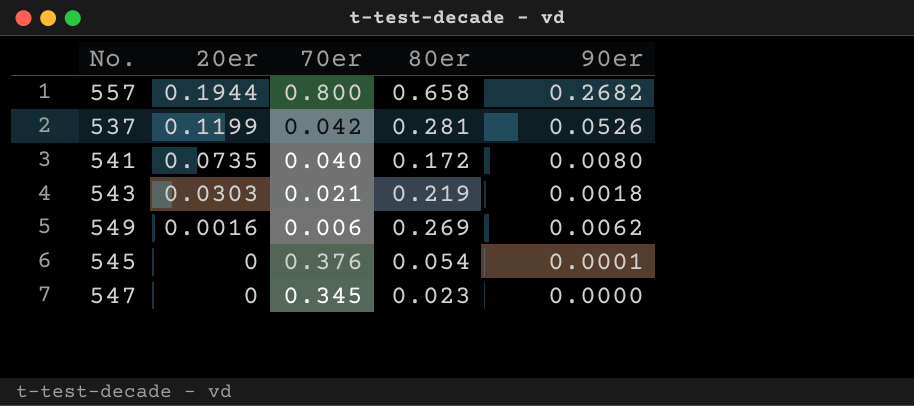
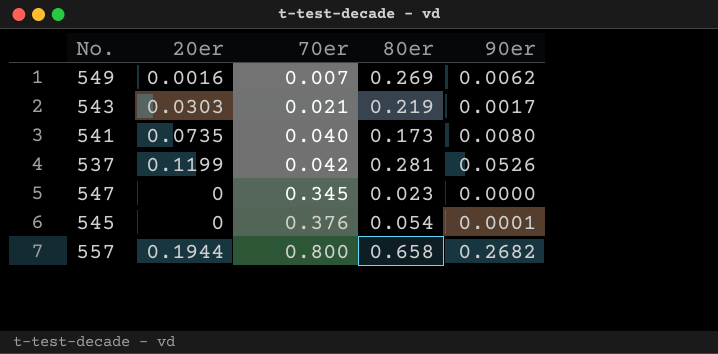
row order: 20er descending -> 70er ascending
549 | 70er: 0.006 -> 0.007
543 | 90er: 0.0018 -> 0.0017
541 | 80er: 0.172 -> 0.173

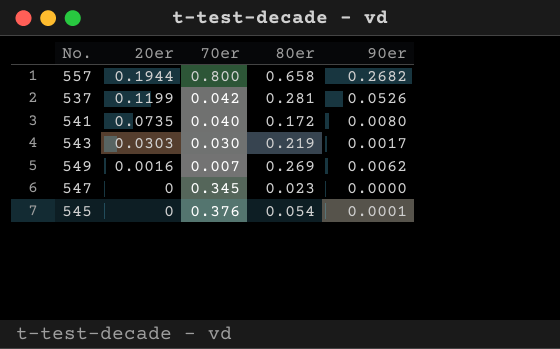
row order: 70er ascending -> 20er descending
541 | 80er: 0.173 -> 0.172
543 | 70er: 0.021 -> 0.030

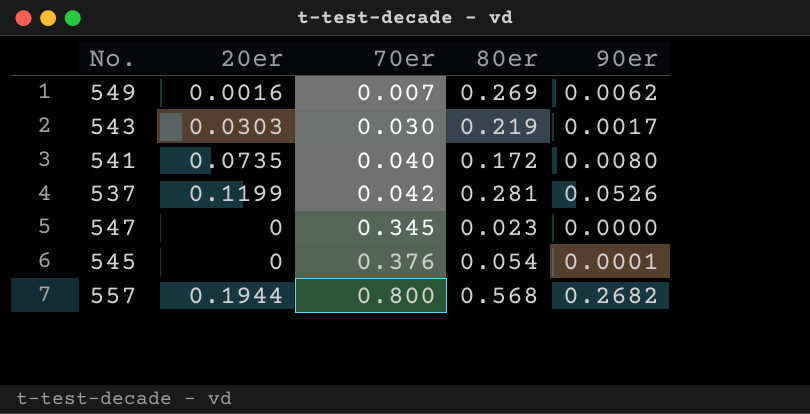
row order: 20er descending -> 70er ascending
557 | 80er: 0.658 -> 0.568

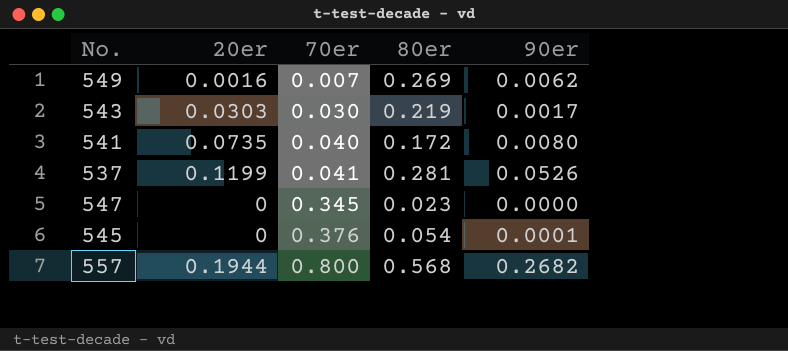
537 | 70er: 0.042 -> 0.041

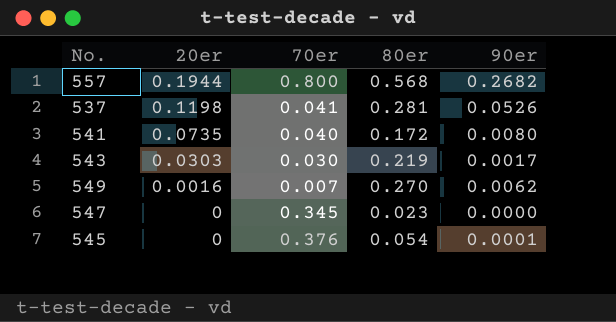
row order: 70er ascending -> 20er descending
537 | 20er: 0.1199 -> 0.1198
549 | 80er: 0.269 -> 0.270

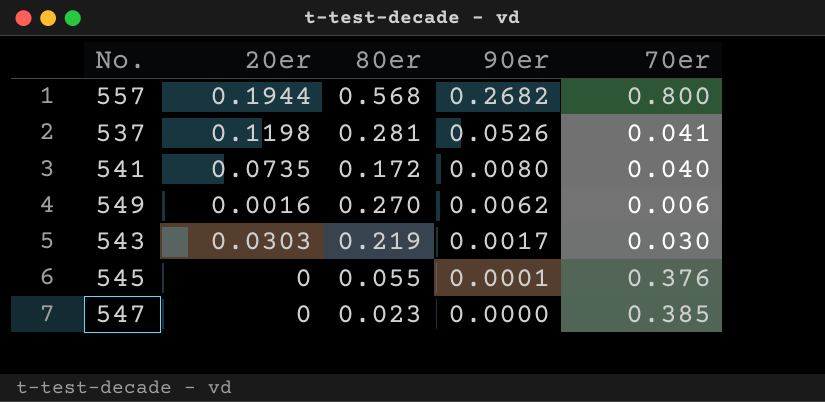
row order: 20er descending -> 90er descending
column 70er | position: 3 -> 5
549 | 70er: 0.007 -> 0.006
545 | 80er: 0.054 -> 0.055
547 | 70er: 0.345 -> 0.385

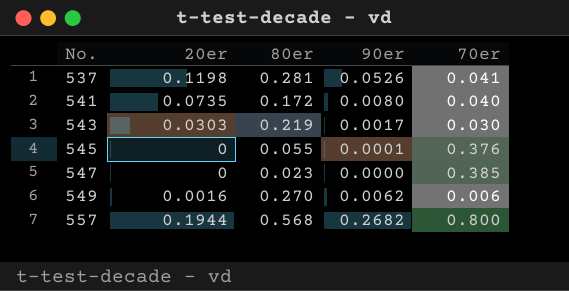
row order: 90er descending -> No. ascending

